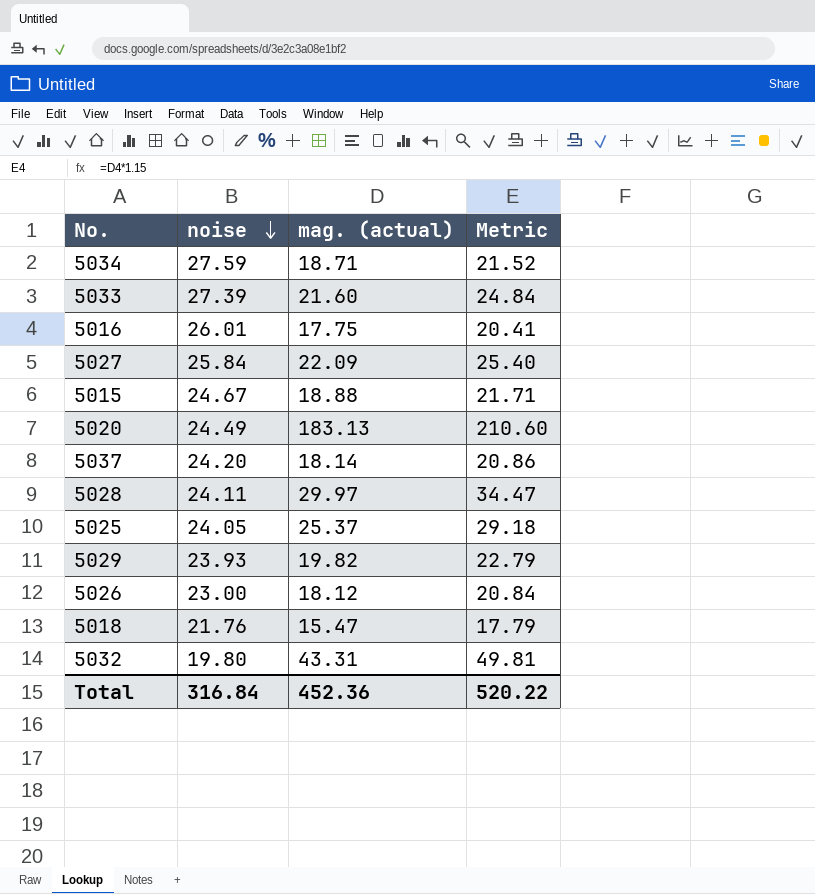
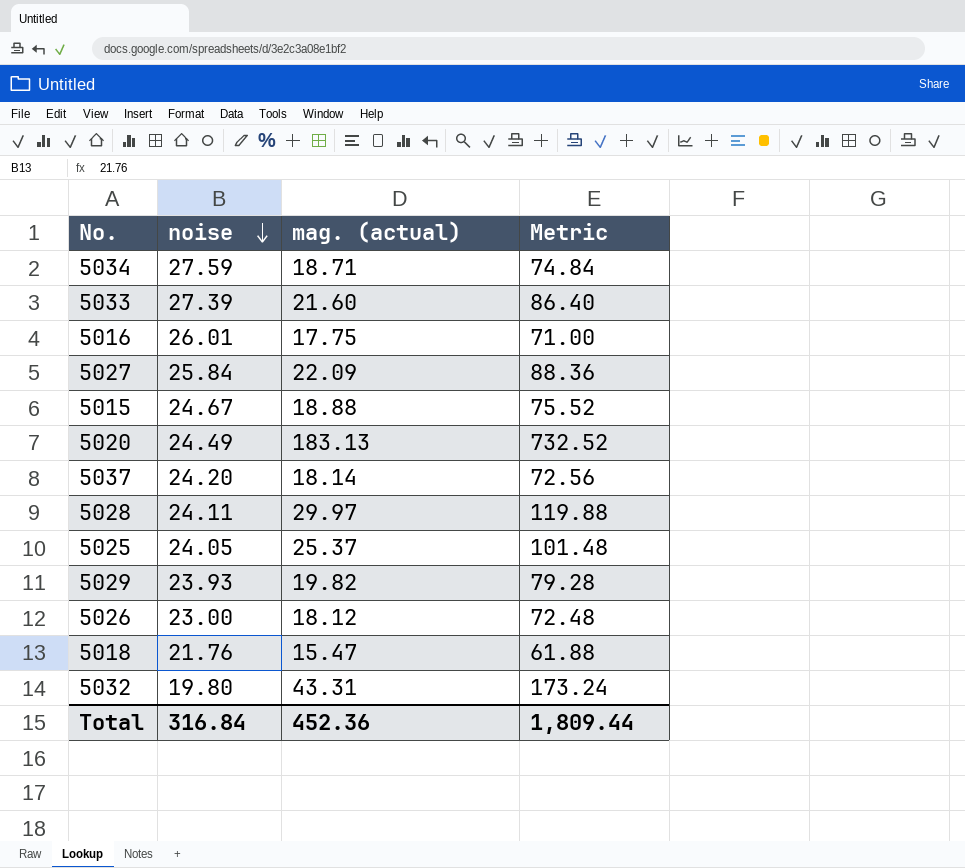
column Metric | formula: [mag. (actual)] * 1.15 -> [mag. (actual)] * 4
Total | Metric: 520.22 -> 1,809.44

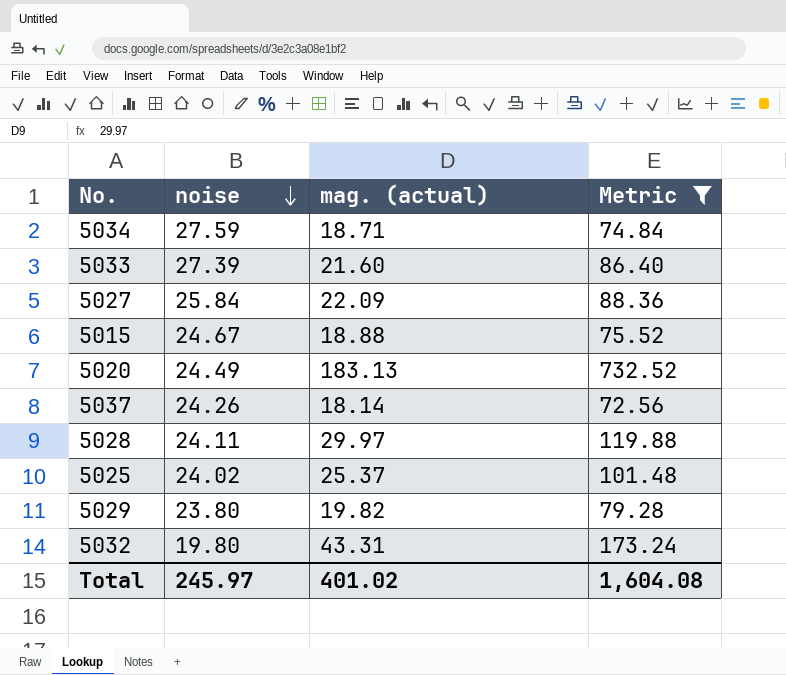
filter: none -> Metric >= 72.56
5037 | noise: 24.20 -> 24.26
5025 | noise: 24.05 -> 24.02
5029 | noise: 23.93 -> 23.80
Total | noise: 316.84 -> 245.97
Total | mag. (actual): 452.36 -> 401.02
Total | Metric: 1,809.44 -> 1,604.08

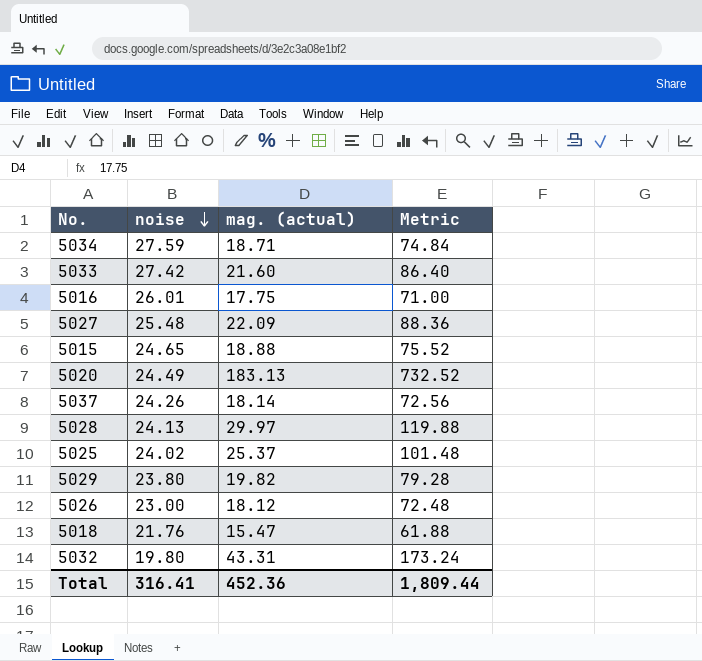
filter: Metric >= 72.56 -> none
5033 | noise: 27.39 -> 27.42
5027 | noise: 25.84 -> 25.48
5015 | noise: 24.67 -> 24.65
5028 | noise: 24.11 -> 24.13
Total | noise: 245.97 -> 316.41
Total | mag. (actual): 401.02 -> 452.36
Total | Metric: 1,604.08 -> 1,809.44

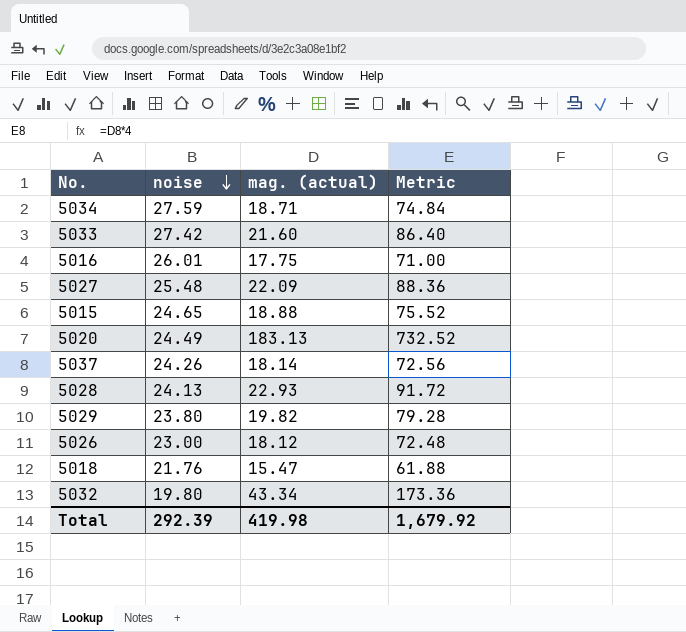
row 5025: 24.02 | 25.37 | 101.48 -> none
5028 | mag. (actual): 29.97 -> 22.93
5028 | Metric: 119.88 -> 91.72
5032 | mag. (actual): 43.31 -> 43.34
5032 | Metric: 173.24 -> 173.36
Total | noise: 316.41 -> 292.39
Total | mag. (actual): 452.36 -> 419.98
Total | Metric: 1,809.44 -> 1,679.92

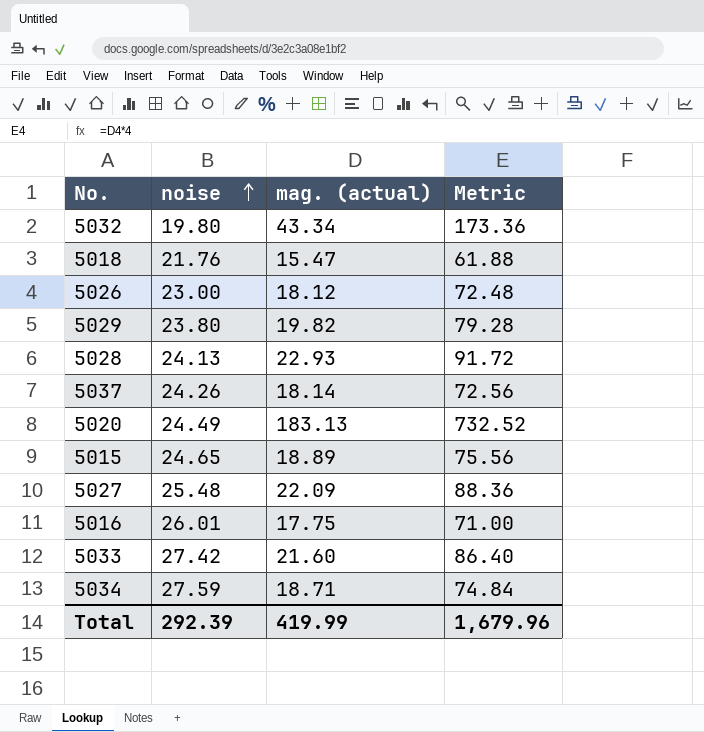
row order: noise descending -> noise ascending
5015 | mag. (actual): 18.88 -> 18.89
5015 | Metric: 75.52 -> 75.56
Total | mag. (actual): 419.98 -> 419.99
Total | Metric: 1,679.92 -> 1,679.96

